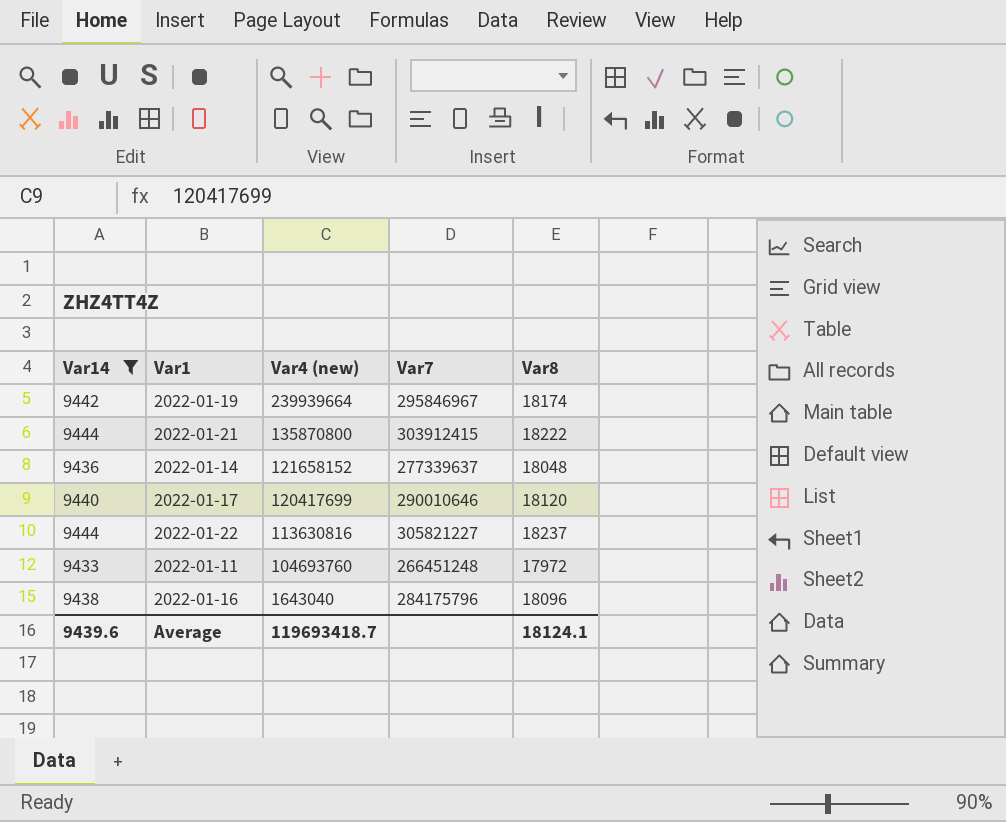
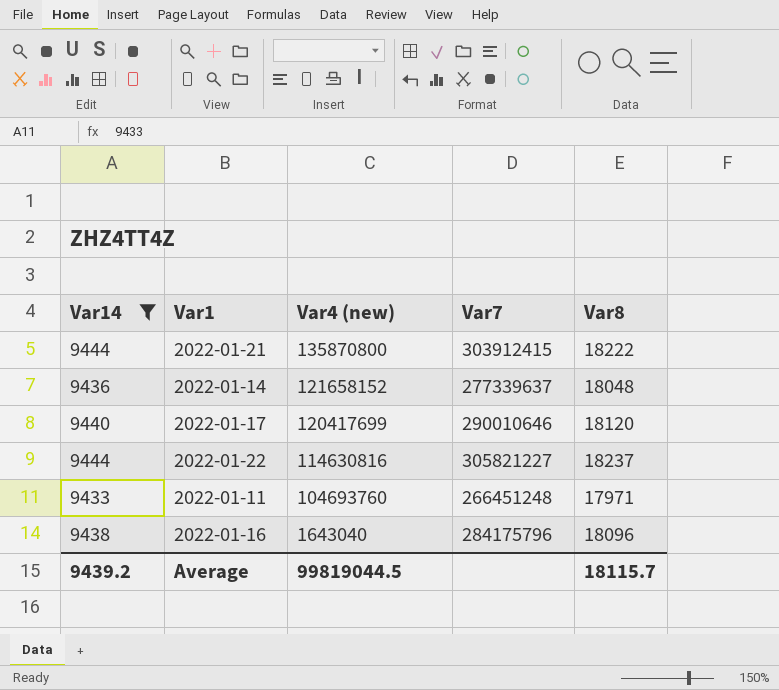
row 2022-01-19: 9442 | 239939664 | 295846967 | 18174 -> none
2022-01-22 | Var4 (new): 113630816 -> 114630816
2022-01-11 | Var8: 17972 -> 17971
Average | Var14: 9439.6 -> 9439.2
Average | Var4 (new): 119693418.7 -> 99819044.5
Average | Var8: 18124.1 -> 18115.7

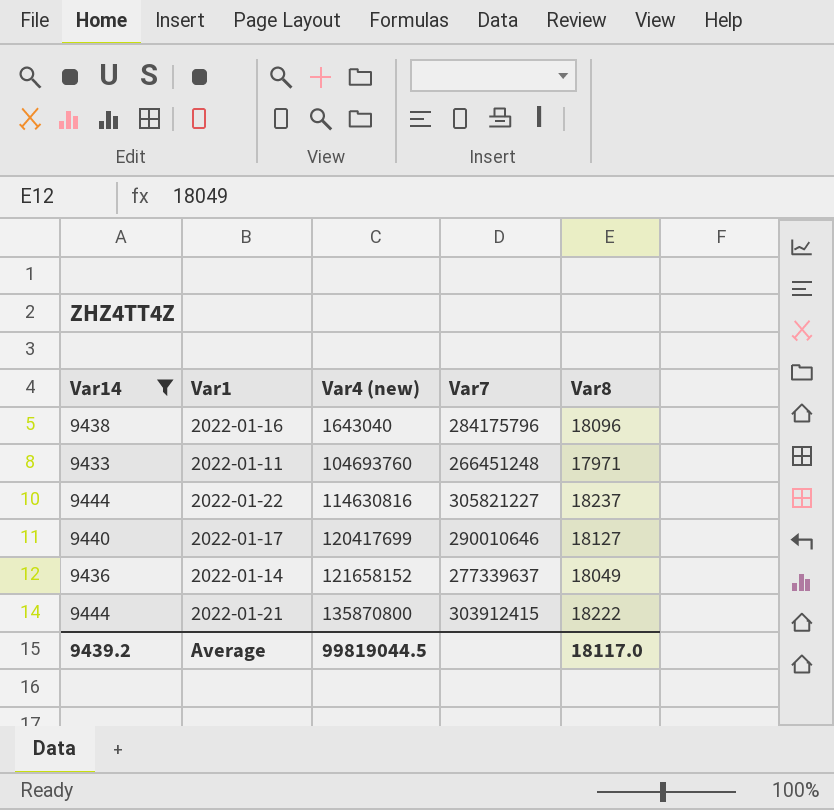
row order: Var4 (new) descending -> Var4 (new) ascending
2022-01-17 | Var8: 18120 -> 18127
2022-01-14 | Var8: 18048 -> 18049
Average | Var8: 18115.7 -> 18117.0

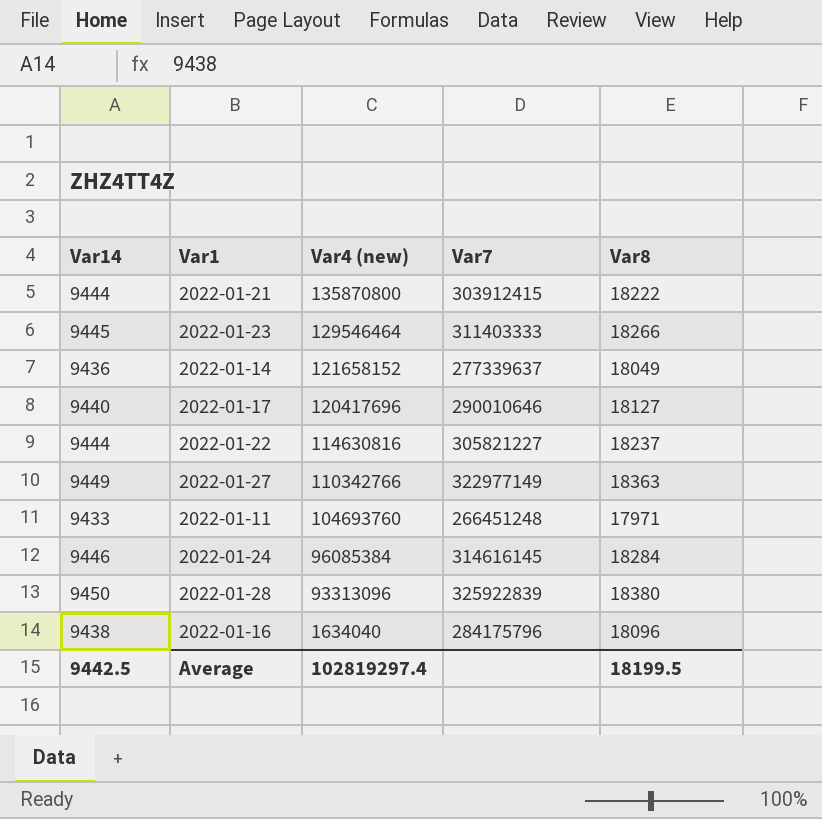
filter: Var14 <= 9444 -> none
row order: Var4 (new) ascending -> Var4 (new) descending
2022-01-17 | Var4 (new): 120417699 -> 120417696
2022-01-16 | Var4 (new): 1643040 -> 1634040
Average | Var14: 9439.2 -> 9442.5
Average | Var4 (new): 99819044.5 -> 102819297.4
Average | Var8: 18117.0 -> 18199.5

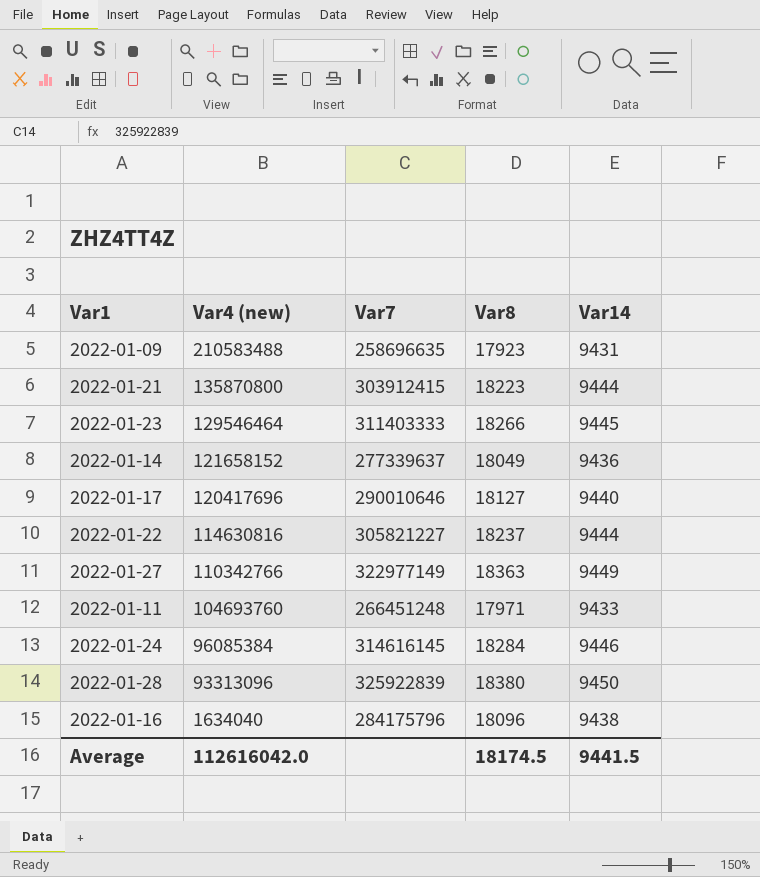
column Var14 | position: 1 -> 5
row 2022-01-09: none -> 210583488 | 258696635 | 17923 | 9431
2022-01-21 | Var8: 18222 -> 18223
Average | Var4 (new): 102819297.4 -> 112616042.0
Average | Var8: 18199.5 -> 18174.5
Average | Var14: 9442.5 -> 9441.5

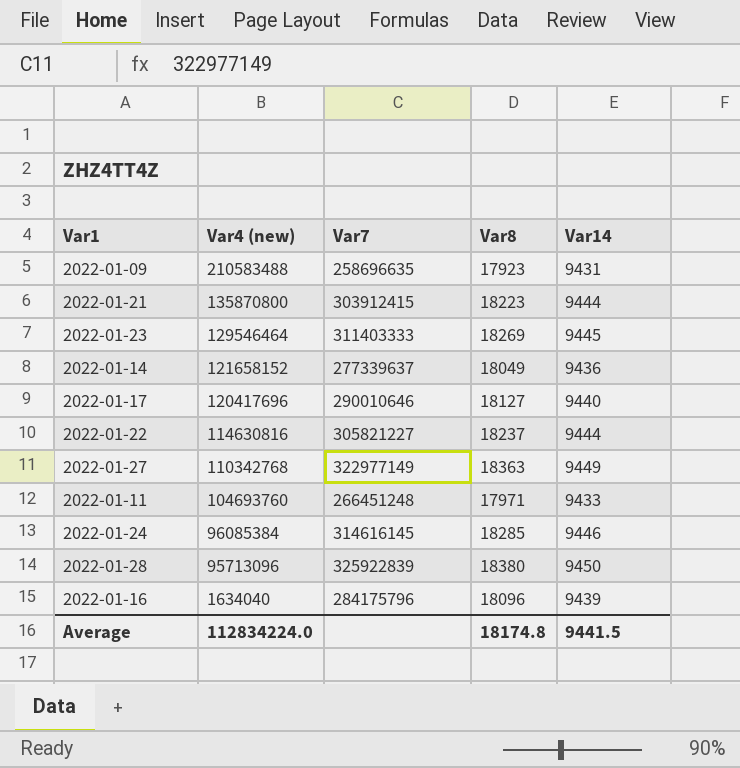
2022-01-23 | Var8: 18266 -> 18269
2022-01-27 | Var4 (new): 110342766 -> 110342768
2022-01-24 | Var8: 18284 -> 18285
2022-01-28 | Var4 (new): 93313096 -> 95713096
2022-01-16 | Var14: 9438 -> 9439
Average | Var4 (new): 112616042.0 -> 112834224.0
Average | Var8: 18174.5 -> 18174.8

